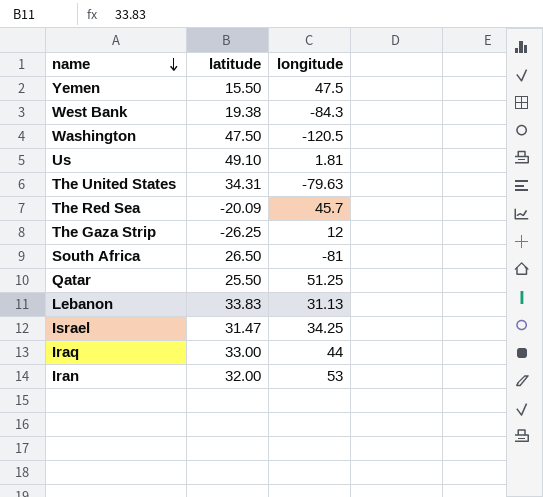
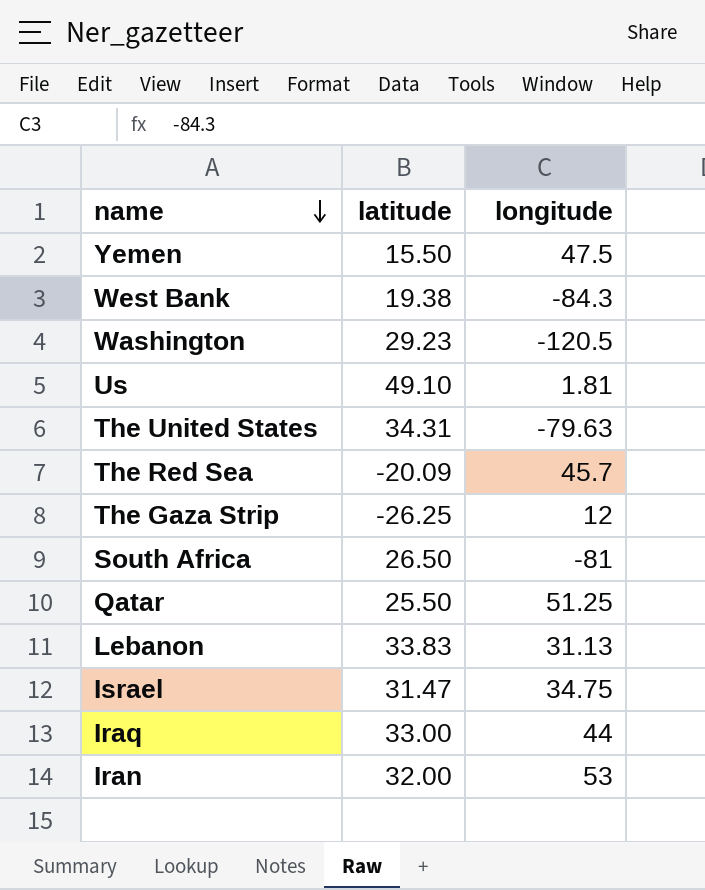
Washington | latitude: 47.50 -> 29.23
Israel | longitude: 34.25 -> 34.75

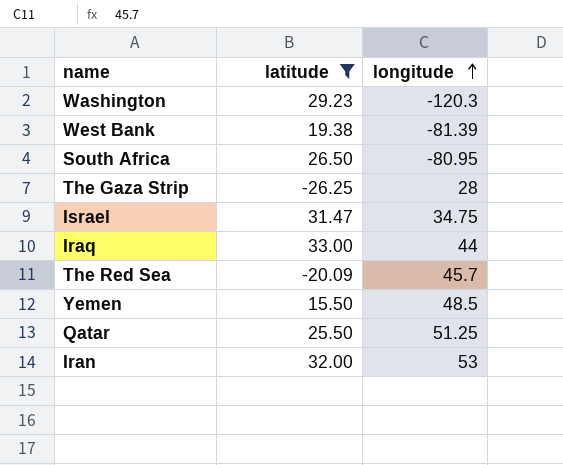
filter: none -> latitude <= 33.00
row order: name descending -> longitude ascending
Washington | longitude: -120.5 -> -120.3
West Bank | longitude: -84.3 -> -81.39
South Africa | longitude: -81 -> -80.95
The Gaza Strip | longitude: 12 -> 28
Yemen | longitude: 47.5 -> 48.5

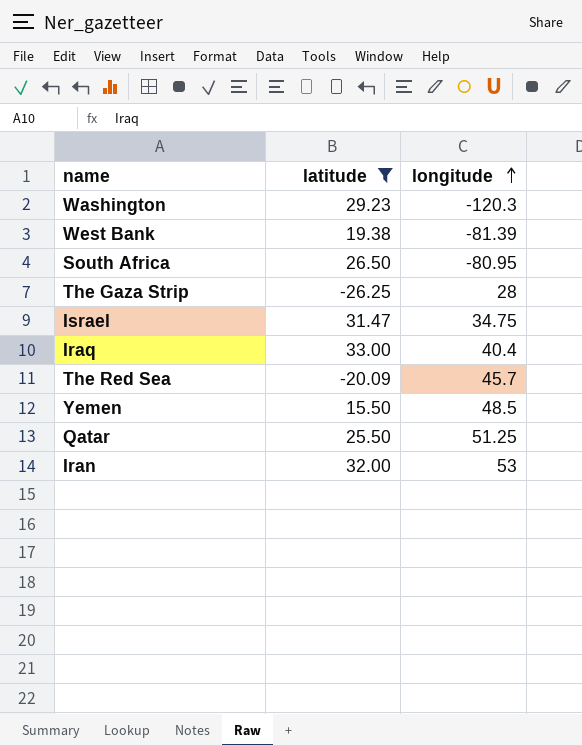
Iraq | longitude: 44 -> 40.4

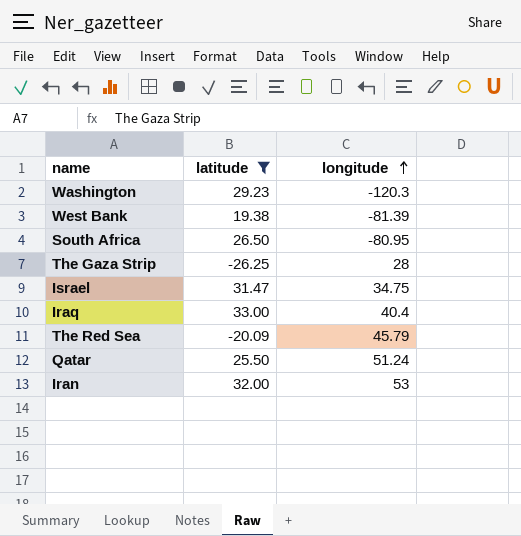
row Yemen: 15.50 | 48.5 -> none
The Red Sea | longitude: 45.7 -> 45.79
Qatar | longitude: 51.25 -> 51.24

